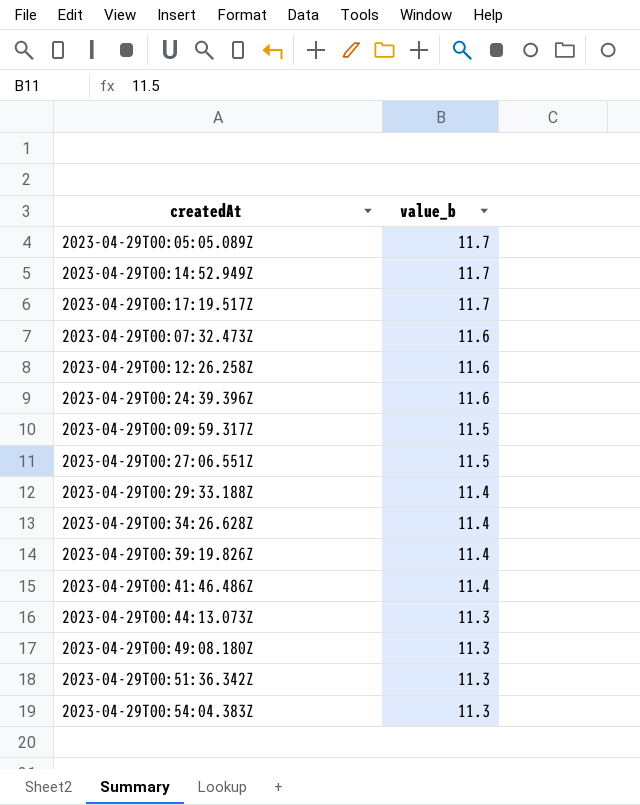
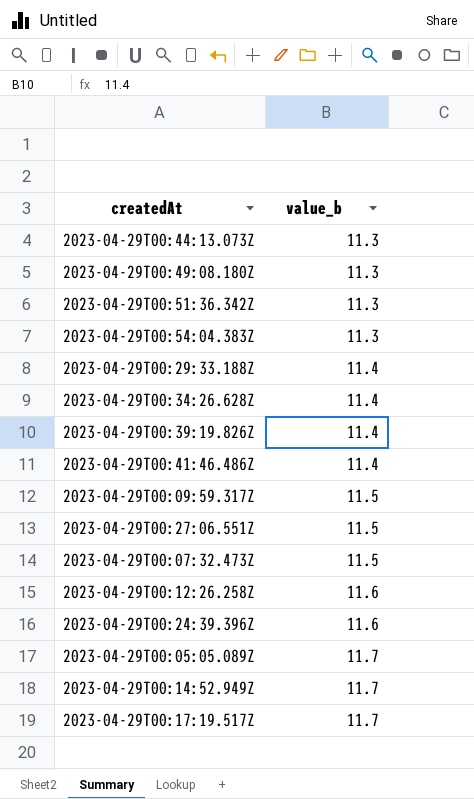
row order: value_b descending -> value_b ascending
2023-04-29T00:07:32.473Z | value_b: 11.6 -> 11.5

